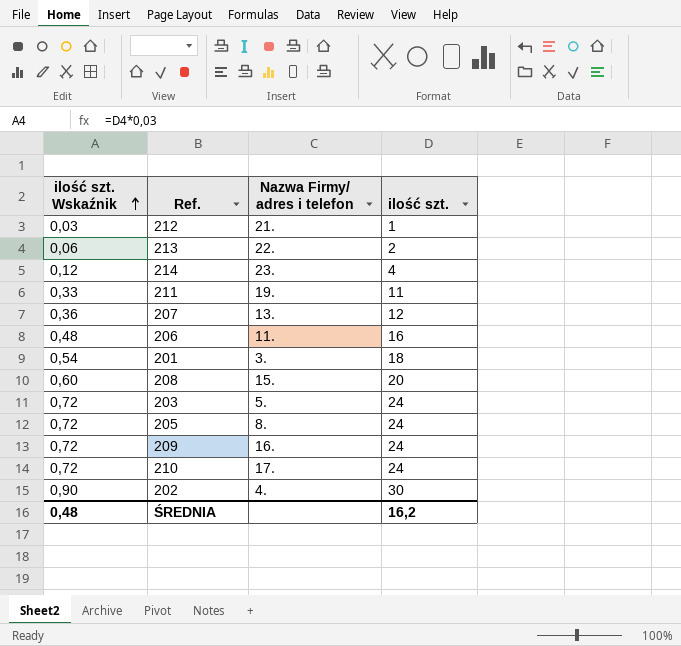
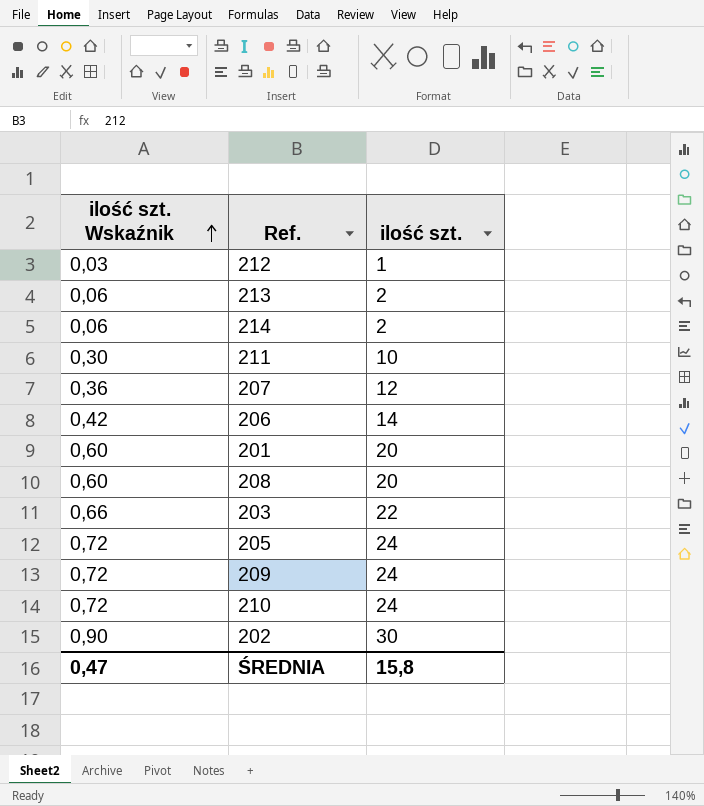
column Nazwa Firmy/ adres i telefon | position: 3 -> none
214 | ilość szt. Wskaźnik: 0,12 -> 0,06
214 | ilość szt.: 4 -> 2
211 | ilość szt. Wskaźnik: 0,33 -> 0,30
211 | ilość szt.: 11 -> 10
206 | ilość szt. Wskaźnik: 0,48 -> 0,42
206 | ilość szt.: 16 -> 14
201 | ilość szt. Wskaźnik: 0,54 -> 0,60
201 | ilość szt.: 18 -> 20
203 | ilość szt. Wskaźnik: 0,72 -> 0,66
203 | ilość szt.: 24 -> 22
ŚREDNIA | ilość szt. Wskaźnik: 0,48 -> 0,47
ŚREDNIA | ilość szt.: 16,2 -> 15,8

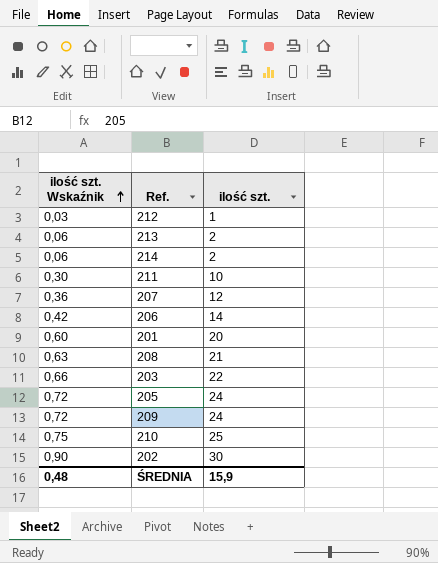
208 | ilość szt. Wskaźnik: 0,60 -> 0,63
208 | ilość szt.: 20 -> 21
210 | ilość szt. Wskaźnik: 0,72 -> 0,75
210 | ilość szt.: 24 -> 25
ŚREDNIA | ilość szt. Wskaźnik: 0,47 -> 0,48
ŚREDNIA | ilość szt.: 15,8 -> 15,9

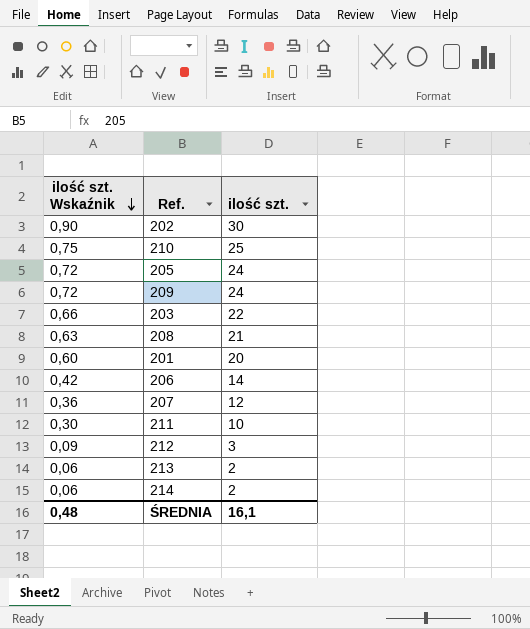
row order: ilość szt. Wskaźnik ascending -> ilość szt. Wskaźnik descending
212 | ilość szt. Wskaźnik: 0,03 -> 0,09
212 | ilość szt.: 1 -> 3
ŚREDNIA | ilość szt.: 15,9 -> 16,1

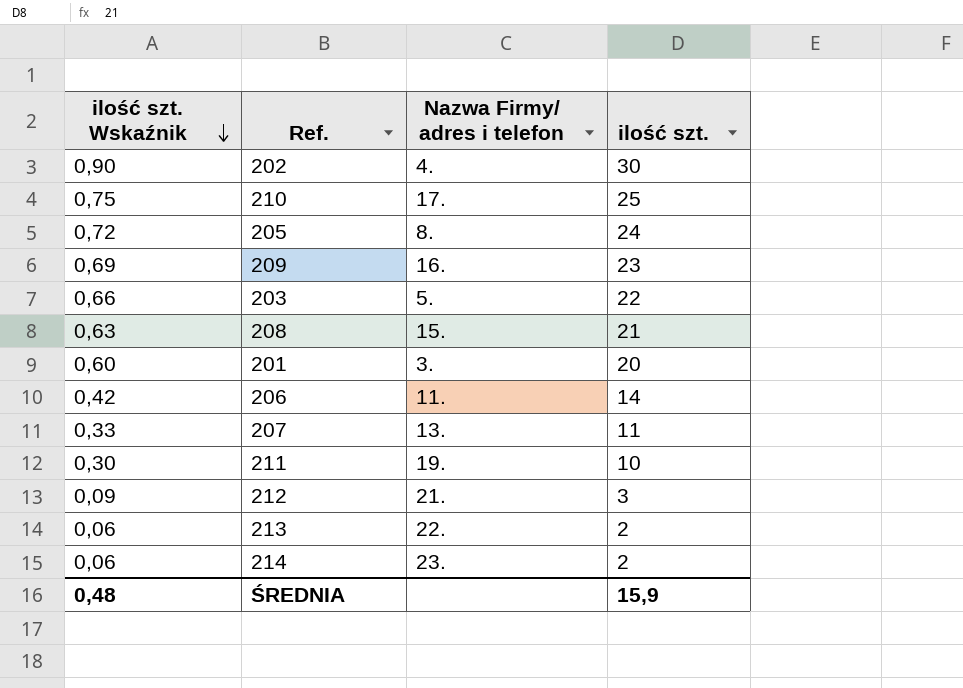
column Nazwa Firmy/ adres i telefon | position: none -> 3
209 | ilość szt. Wskaźnik: 0,72 -> 0,69
209 | ilość szt.: 24 -> 23
207 | ilość szt. Wskaźnik: 0,36 -> 0,33
207 | ilość szt.: 12 -> 11
ŚREDNIA | ilość szt.: 16,1 -> 15,9

